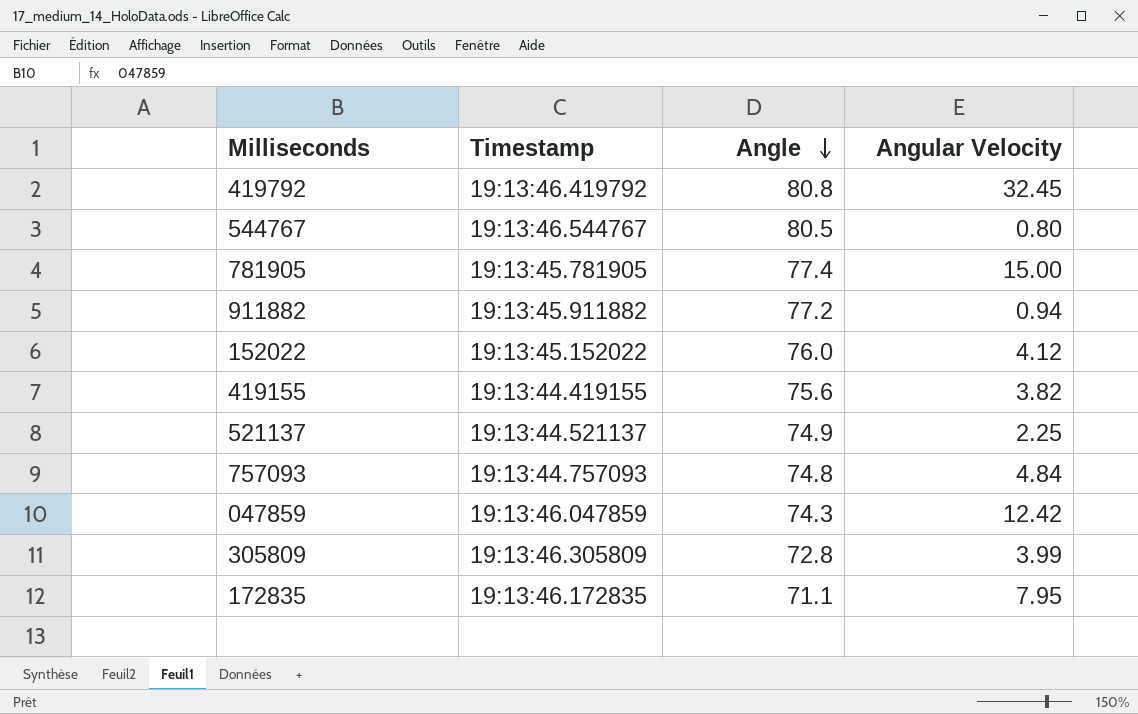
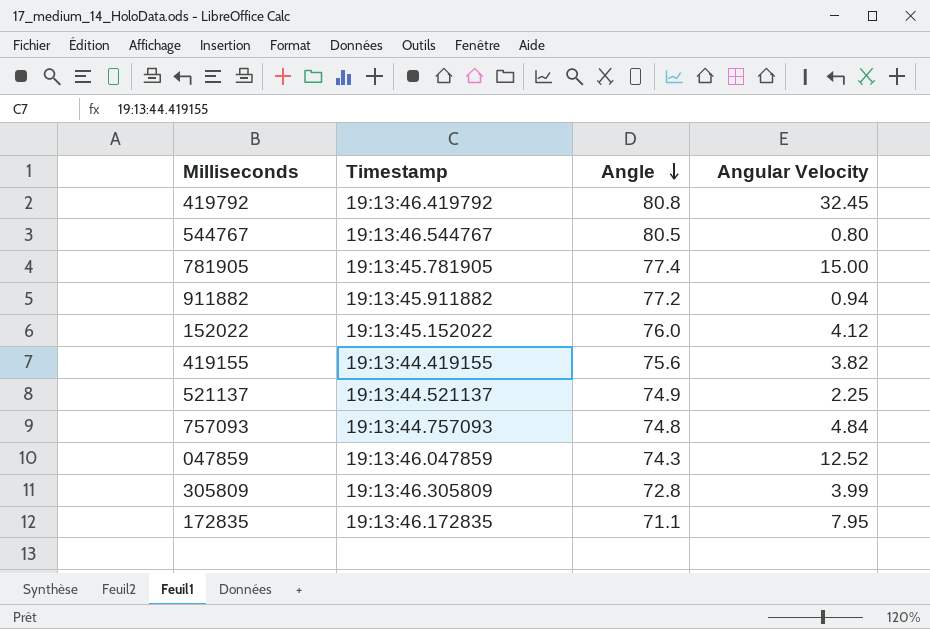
047859 | Angular Velocity: 12.42 -> 12.52

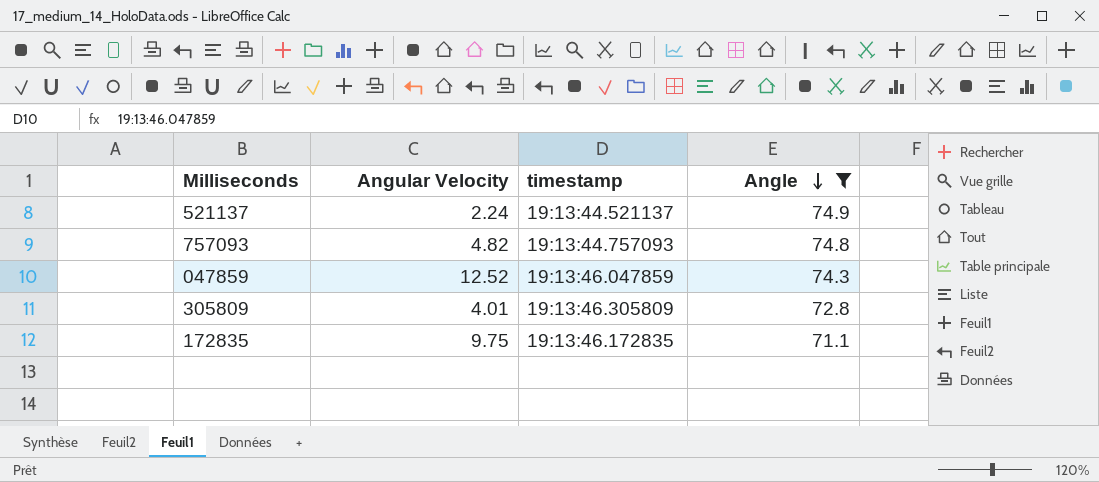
filter: none -> Angle <= 74.9
column Angular Velocity | position: 4 -> 2
column name: Timestamp -> timestamp
521137 | Angular Velocity: 2.25 -> 2.24
757093 | Angular Velocity: 4.84 -> 4.82
305809 | Angular Velocity: 3.99 -> 4.01
172835 | Angular Velocity: 7.95 -> 9.75

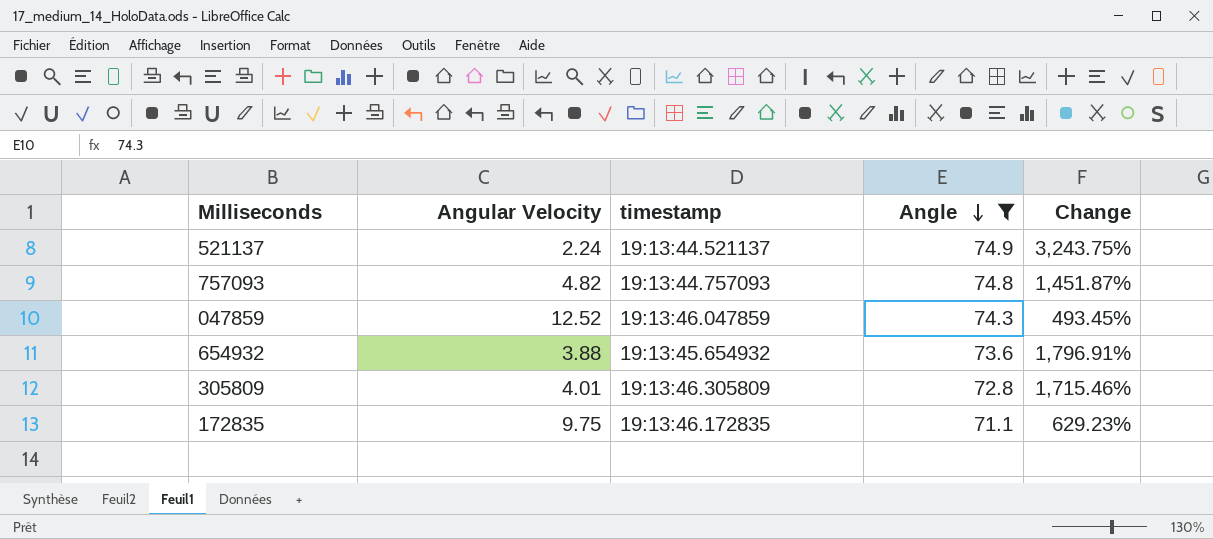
column Change | formula: none -> ([Angle] - [Angular Velocity]) / [Angular Velocity]
row 654932: none -> 3.88 | 19:13:45.654932 | 73.6 | 1,796.91%

